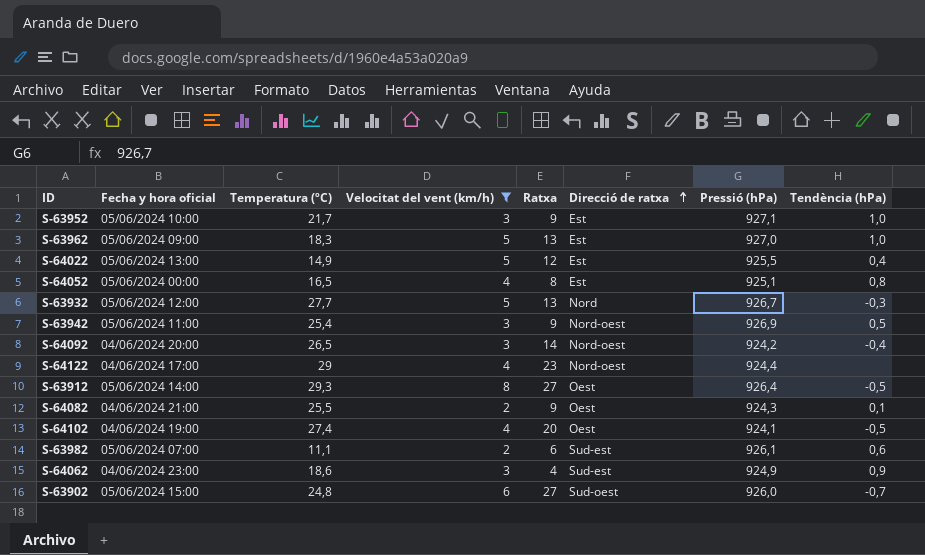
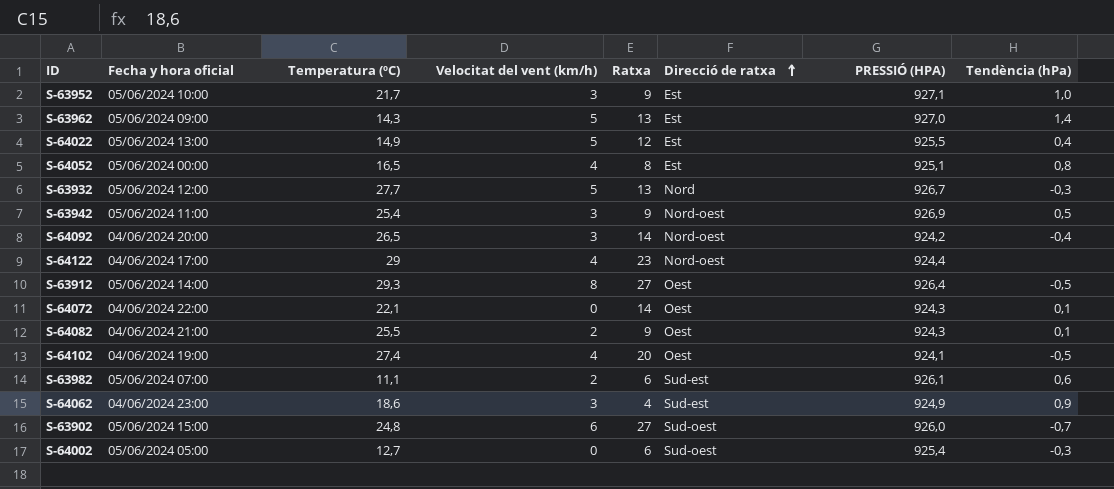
filter: Velocitat del vent (km/h) != 0 -> none
column name: Pressió (hPa) -> PRESSIÓ (HPA)
S-63962 | Temperatura (ºC): 18,3 -> 14,3
S-63962 | Tendència (hPa): 1,0 -> 1,4

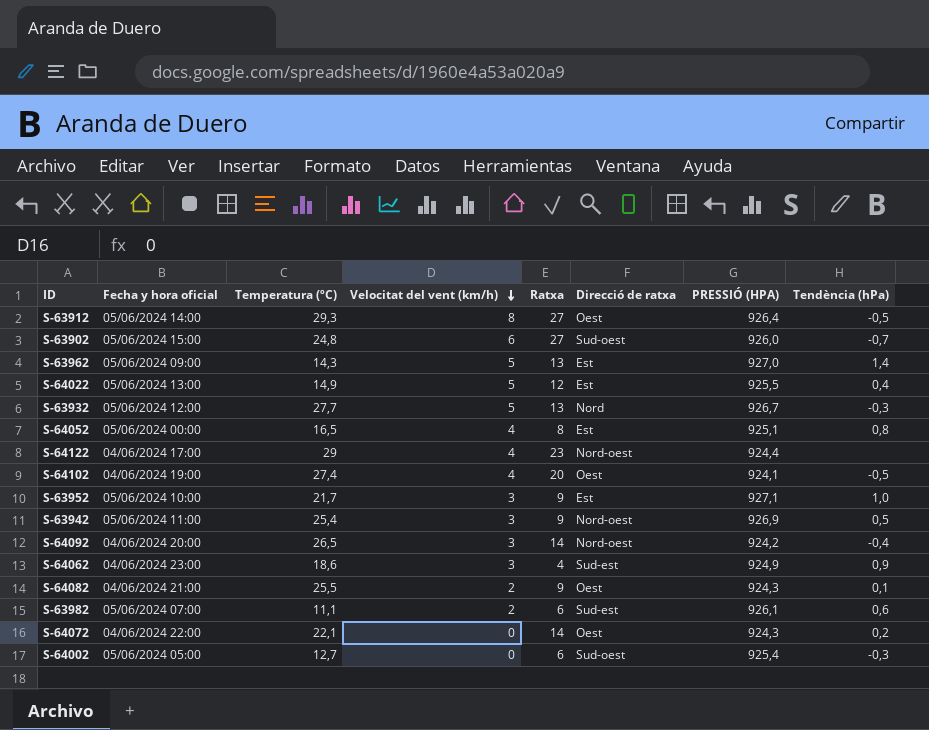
row order: Direcció de ratxa ascending -> Velocitat del vent (km/h) descending
S-64072 | Tendència (hPa): 0,1 -> 0,2

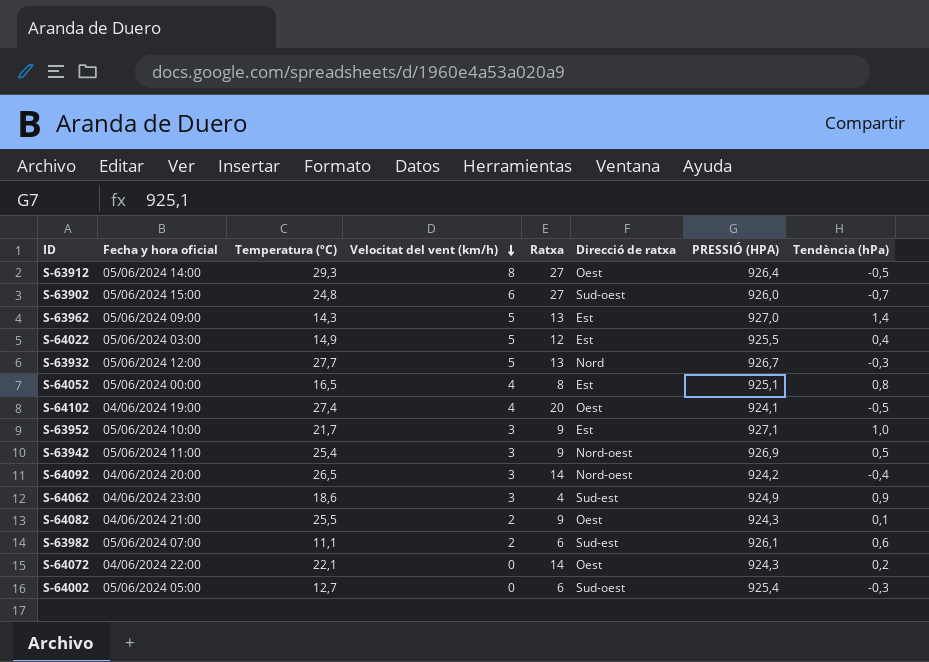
row S-64122: 04/06/2024 17:00 | 29 | 4 | 23 | Nord-oest | 924,4 | none -> none
S-64022 | Fecha y hora oficial: 05/06/2024 13:00 -> 05/06/2024 03:00

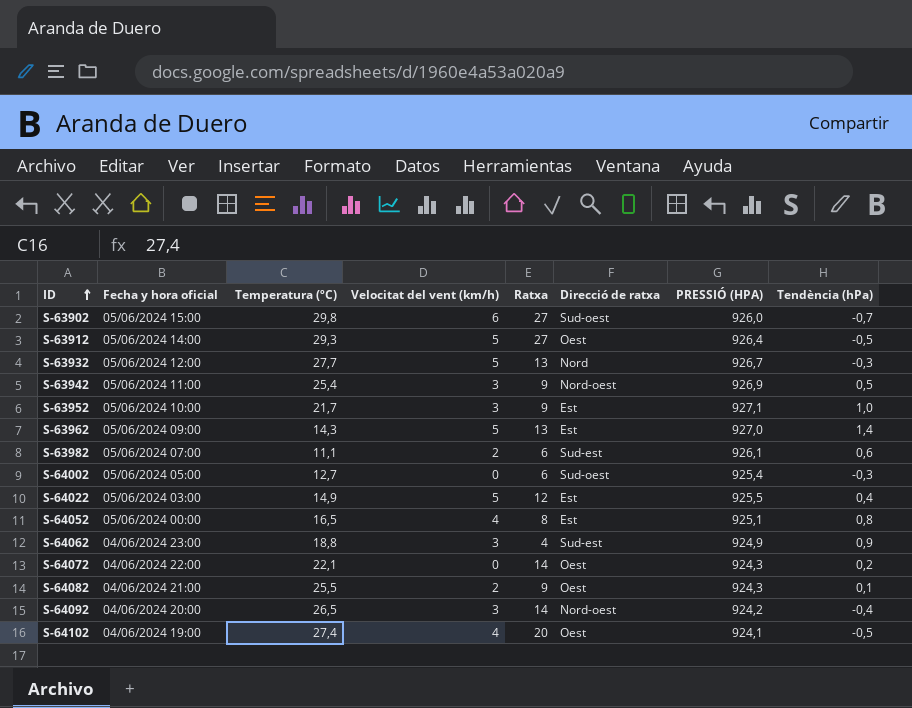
row order: Velocitat del vent (km/h) descending -> ID ascending
S-63902 | Temperatura (ºC): 24,8 -> 29,8
S-63912 | Velocitat del vent (km/h): 8 -> 5
S-64062 | Temperatura (ºC): 18,6 -> 18,8

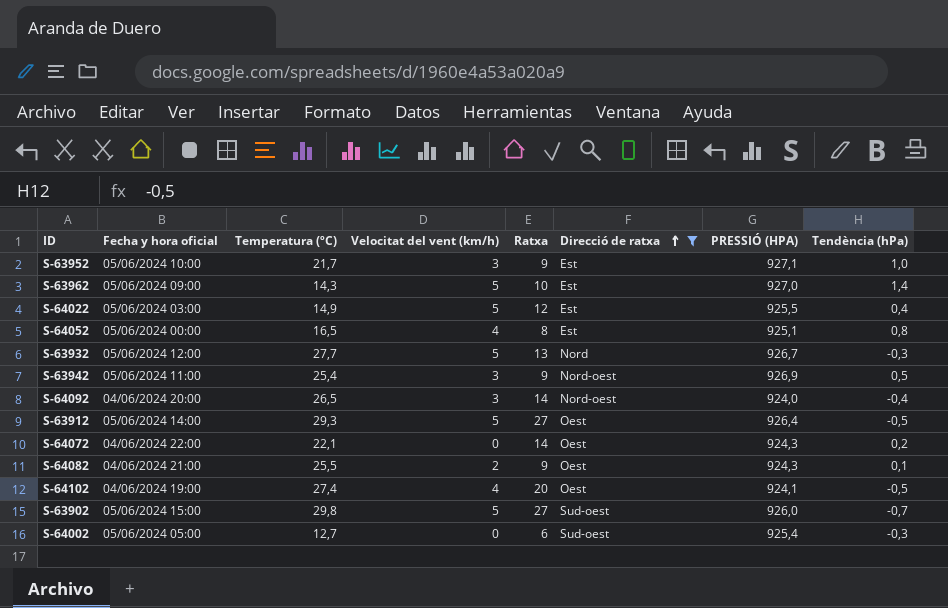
filter: none -> Direcció de ratxa != Sud-est
row order: ID ascending -> Direcció de ratxa ascending
S-63962 | Ratxa: 13 -> 10
S-64092 | PRESSIÓ (HPA): 924,2 -> 924,0
S-63902 | Velocitat del vent (km/h): 6 -> 5

